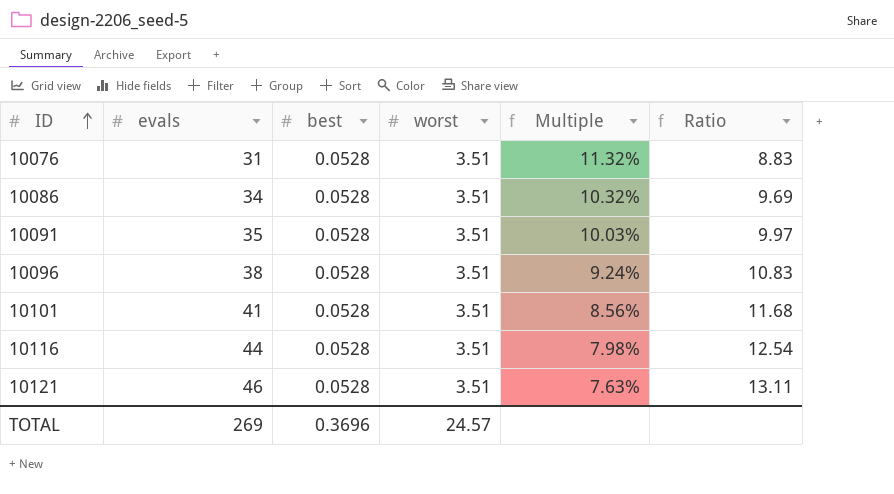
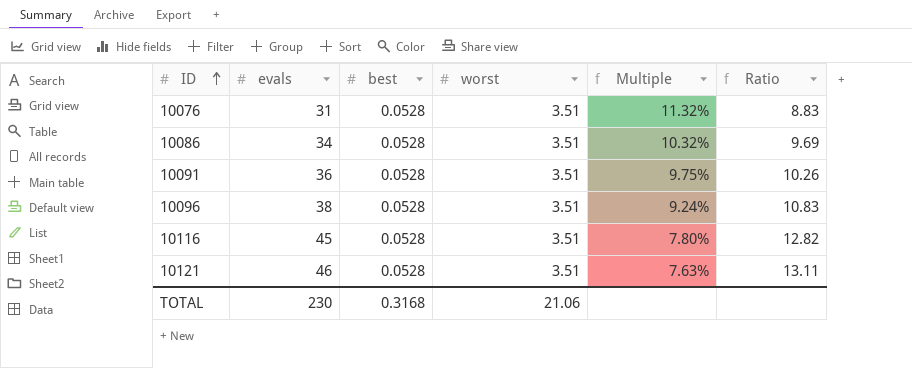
row 10101: 41 | 0.0528 | 3.51 | 8.56% | 11.68 -> none
10091 | evals: 35 -> 36
10091 | Multiple: 10.03% -> 9.75%
10091 | Ratio: 9.97 -> 10.26
10116 | evals: 44 -> 45
10116 | Multiple: 7.98% -> 7.80%
10116 | Ratio: 12.54 -> 12.82
TOTAL | evals: 269 -> 230
TOTAL | best: 0.3696 -> 0.3168
TOTAL | worst: 24.57 -> 21.06

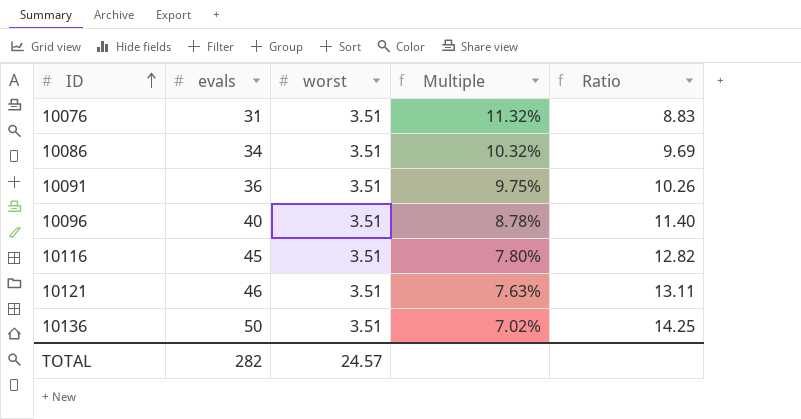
column best | position: 3 -> none
10096 | evals: 38 -> 40
10096 | Multiple: 9.24% -> 8.78%
10096 | Ratio: 10.83 -> 11.40
row 10136: none -> 50 | 3.51 | 7.02% | 14.25
TOTAL | evals: 230 -> 282
TOTAL | worst: 21.06 -> 24.57

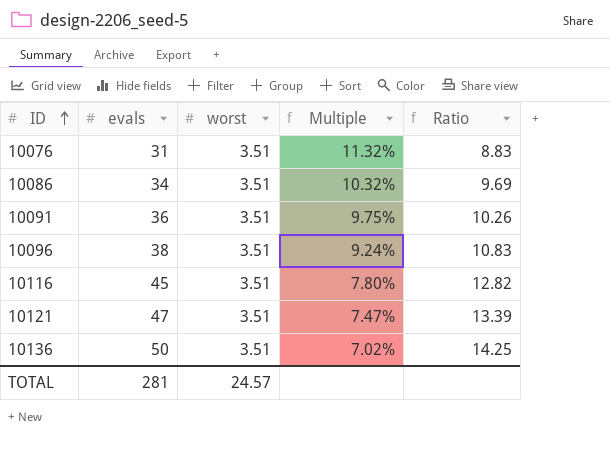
10096 | evals: 40 -> 38
10096 | Multiple: 8.78% -> 9.24%
10096 | Ratio: 11.40 -> 10.83
10121 | evals: 46 -> 47
10121 | Multiple: 7.63% -> 7.47%
10121 | Ratio: 13.11 -> 13.39
TOTAL | evals: 282 -> 281

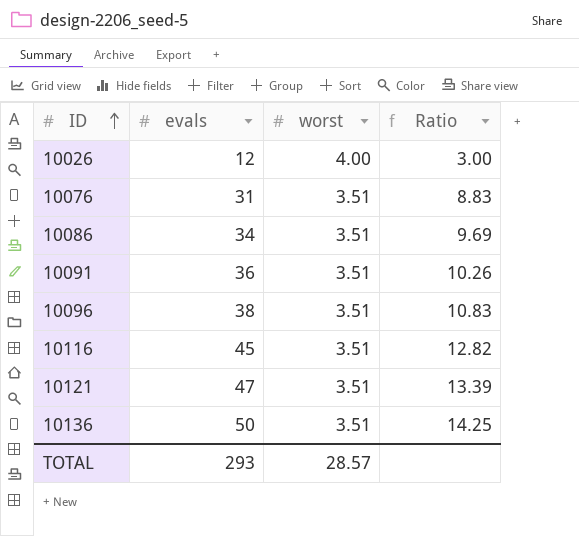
column Multiple | formula: [worst] / [evals] -> none
row 10026: none -> 12 | 4.00 | 3.00
TOTAL | evals: 281 -> 293
TOTAL | worst: 24.57 -> 28.57

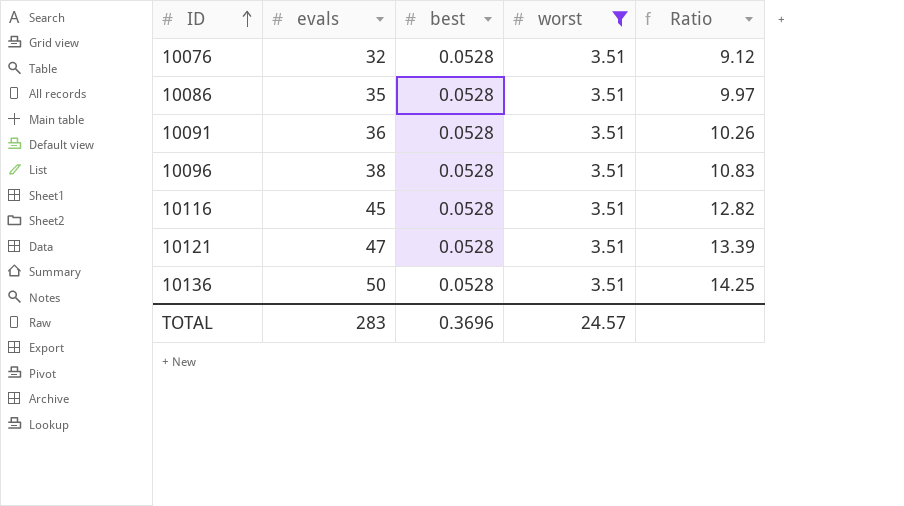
filter: none -> worst = 3.51
column best | position: none -> 3
10076 | evals: 31 -> 32
10076 | Ratio: 8.83 -> 9.12
10086 | evals: 34 -> 35
10086 | Ratio: 9.69 -> 9.97
TOTAL | evals: 293 -> 283
TOTAL | worst: 28.57 -> 24.57

